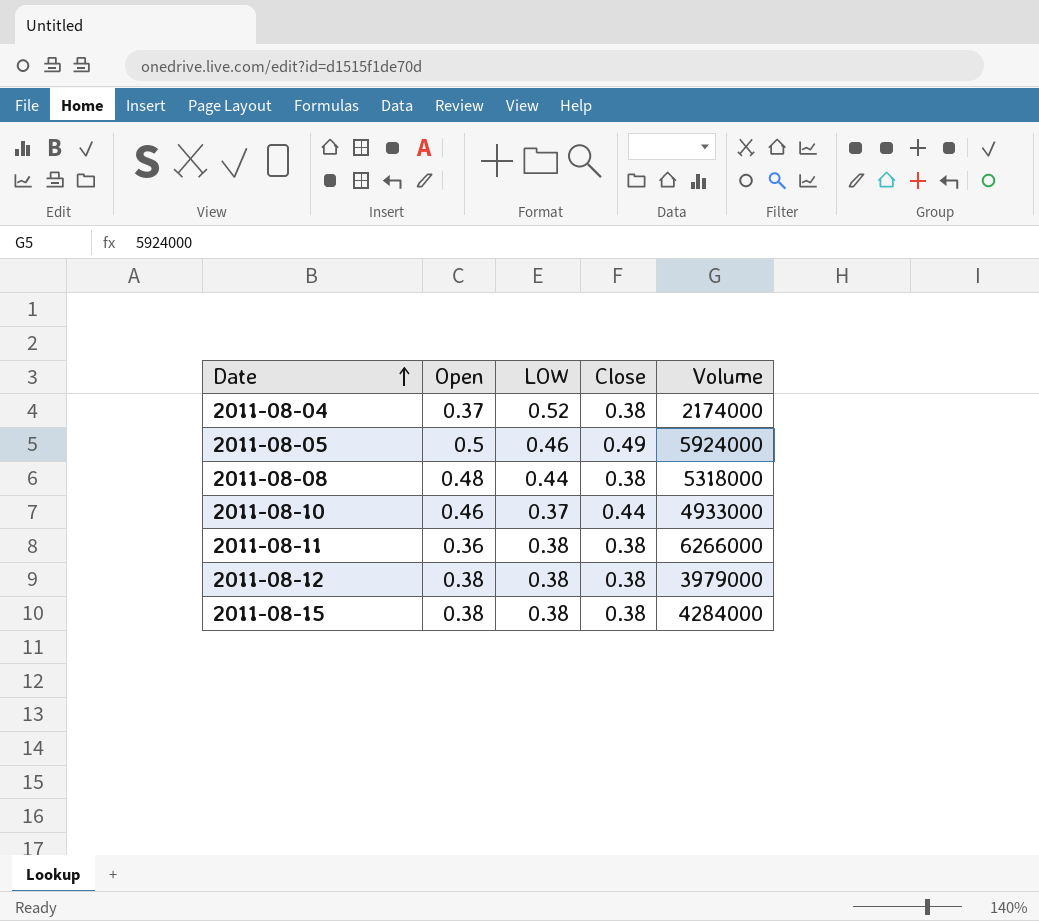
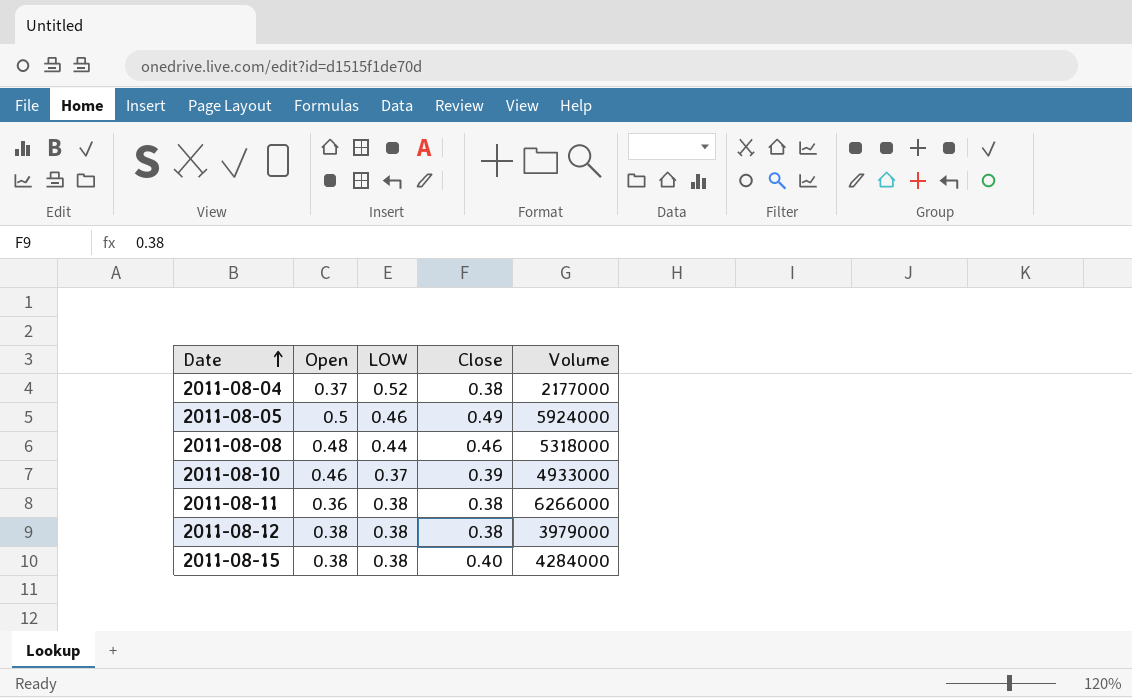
2011-08-04 | Volume: 2174000 -> 2177000
2011-08-08 | Close: 0.38 -> 0.46
2011-08-10 | Close: 0.44 -> 0.39
2011-08-15 | Close: 0.38 -> 0.40

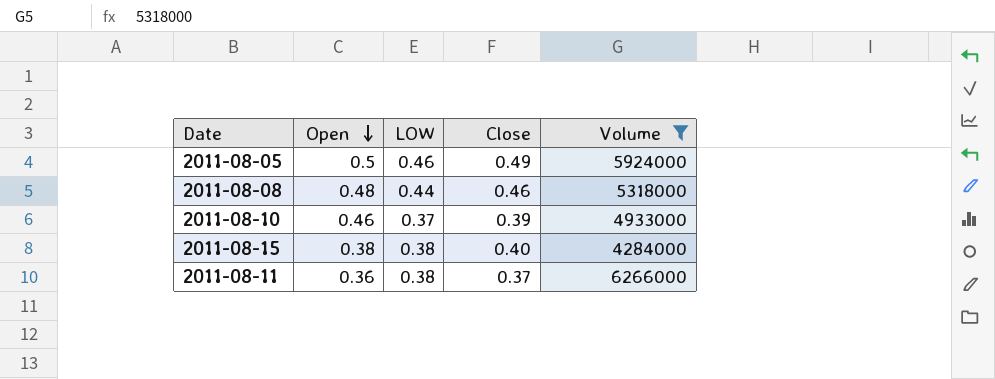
filter: none -> Volume >= 4284000
row order: Date ascending -> Open descending
2011-08-11 | Close: 0.38 -> 0.37

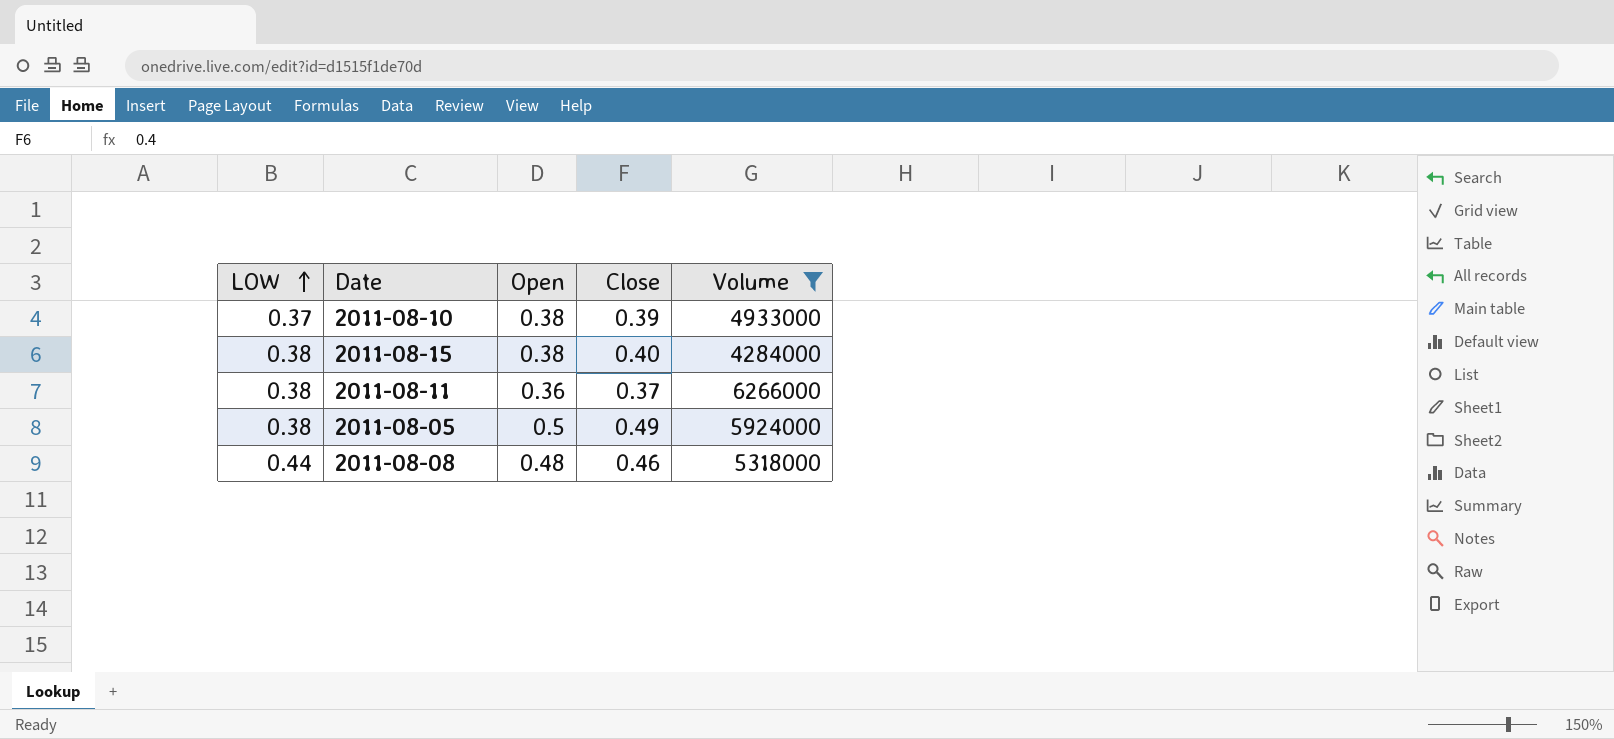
row order: Open descending -> LOW ascending
column LOW | position: 3 -> 1
2011-08-10 | Open: 0.46 -> 0.38
2011-08-05 | LOW: 0.46 -> 0.38

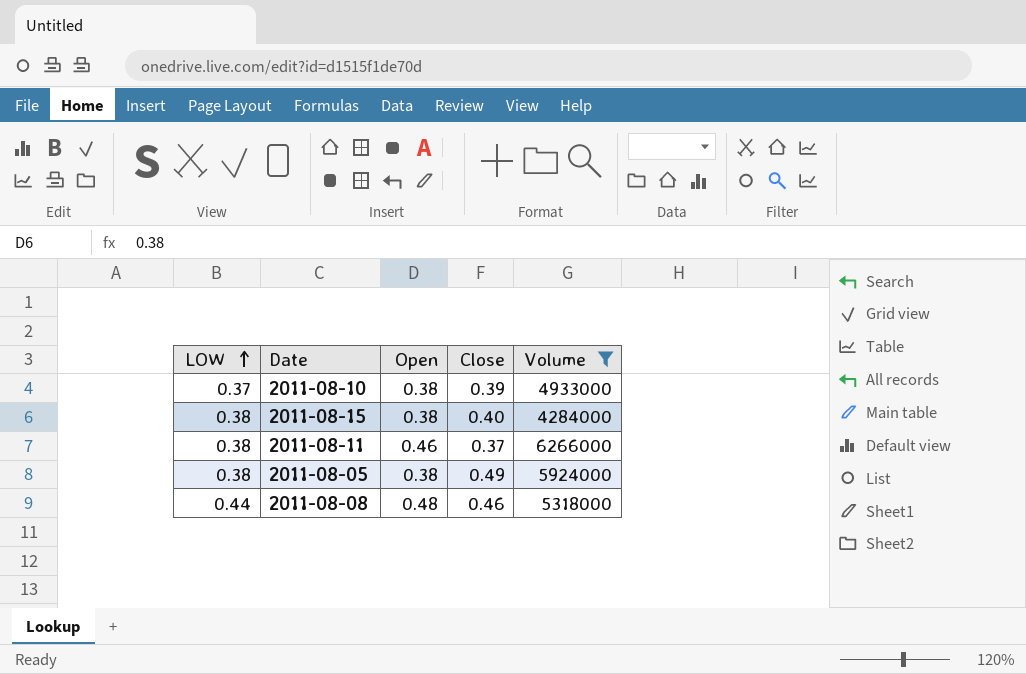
2011-08-11 | Open: 0.36 -> 0.46
2011-08-05 | Open: 0.5 -> 0.38

